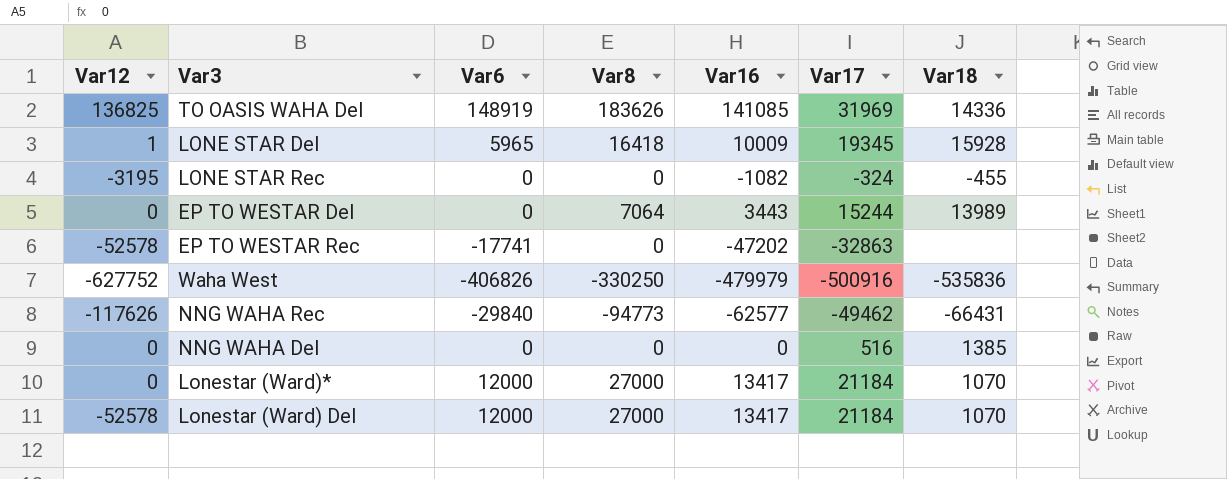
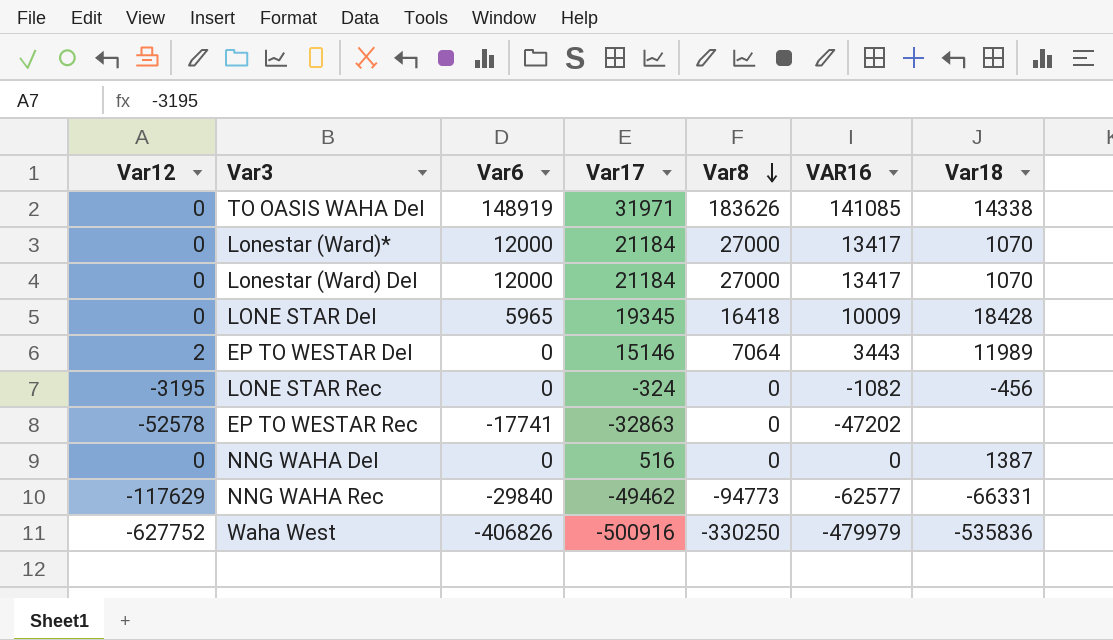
row order: none -> Var8 descending
column Var17 | position: 6 -> 4
column name: Var16 -> VAR16
TO OASIS WAHA Del | Var12: 136825 -> 0
TO OASIS WAHA Del | Var17: 31969 -> 31971
TO OASIS WAHA Del | Var18: 14336 -> 14338
Lonestar (Ward) Del | Var12: -52578 -> 0
LONE STAR Del | Var12: 1 -> 0
LONE STAR Del | Var18: 15928 -> 18428
EP TO WESTAR Del | Var12: 0 -> 2
EP TO WESTAR Del | Var17: 15244 -> 15146
EP TO WESTAR Del | Var18: 13989 -> 11989
LONE STAR Rec | Var18: -455 -> -456
NNG WAHA Del | Var18: 1385 -> 1387
NNG WAHA Rec | Var12: -117626 -> -117629
NNG WAHA Rec | Var18: -66431 -> -66331

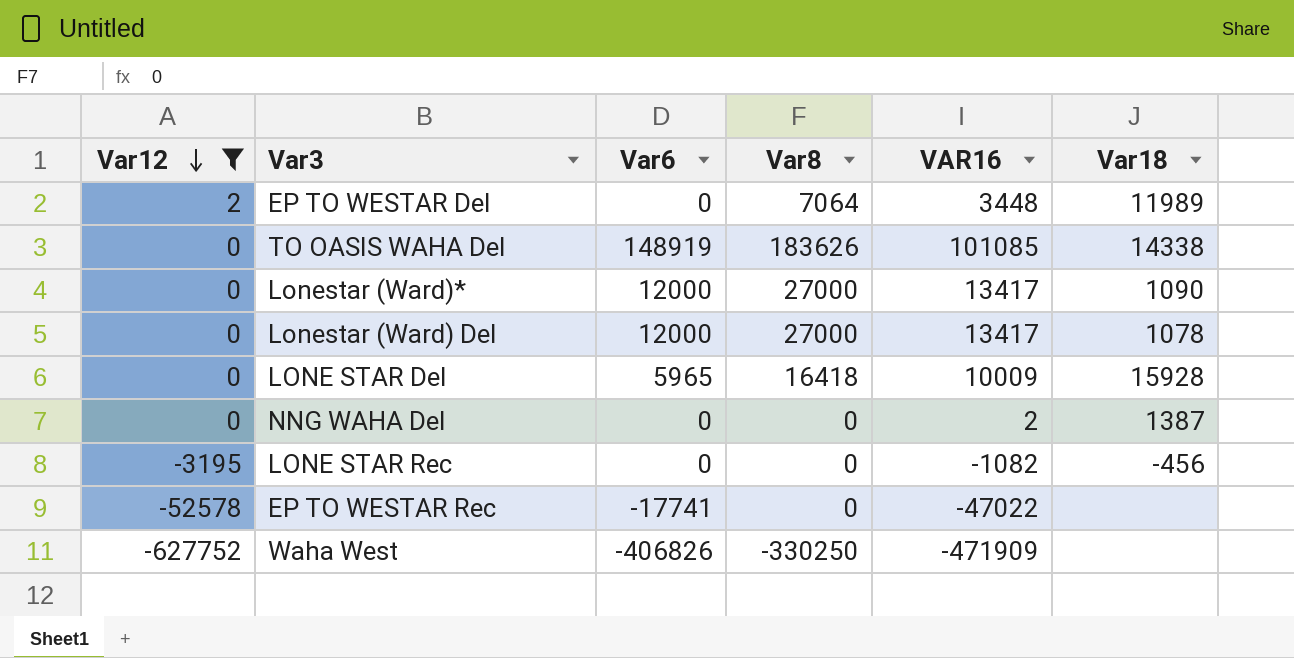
filter: none -> Var12 != -117629
row order: Var8 descending -> Var12 descending
column Var17 | position: 4 -> none
EP TO WESTAR Del | VAR16: 3443 -> 3448
TO OASIS WAHA Del | VAR16: 141085 -> 101085
Lonestar (Ward)* | Var18: 1070 -> 1090
Lonestar (Ward) Del | Var18: 1070 -> 1078
LONE STAR Del | Var18: 18428 -> 15928
NNG WAHA Del | VAR16: 0 -> 2
EP TO WESTAR Rec | VAR16: -47202 -> -47022
Waha West | VAR16: -479979 -> -471909
Waha West | Var18: -535836 -> none

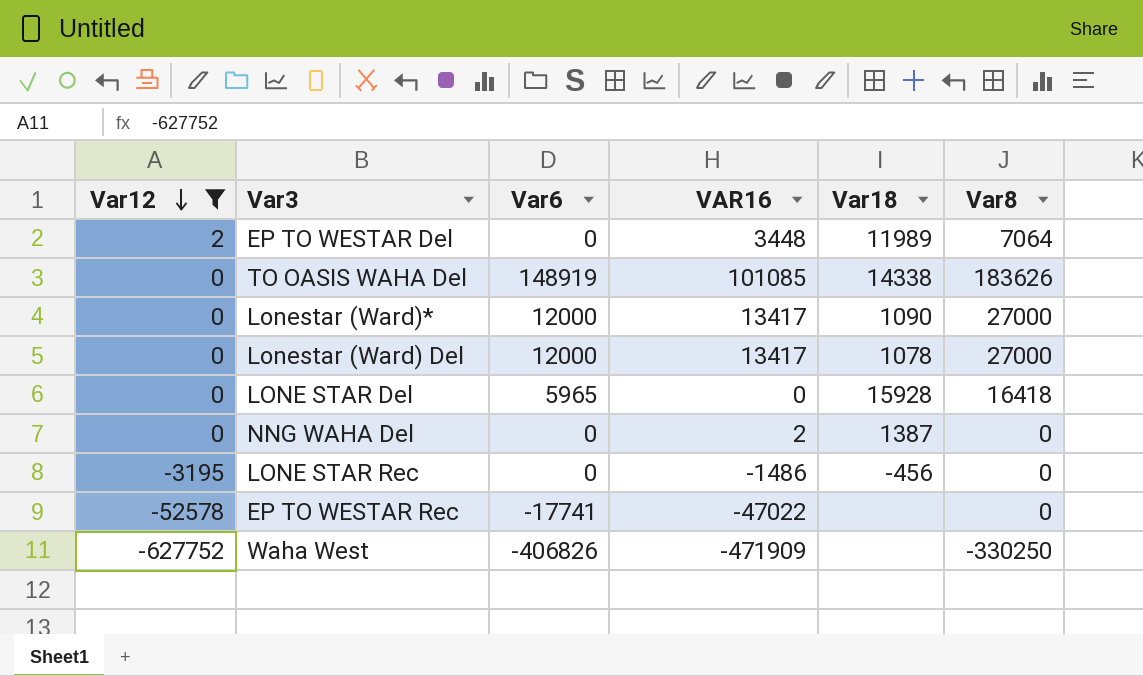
column Var8 | position: 4 -> 6
LONE STAR Del | VAR16: 10009 -> 0
LONE STAR Rec | VAR16: -1082 -> -1486

